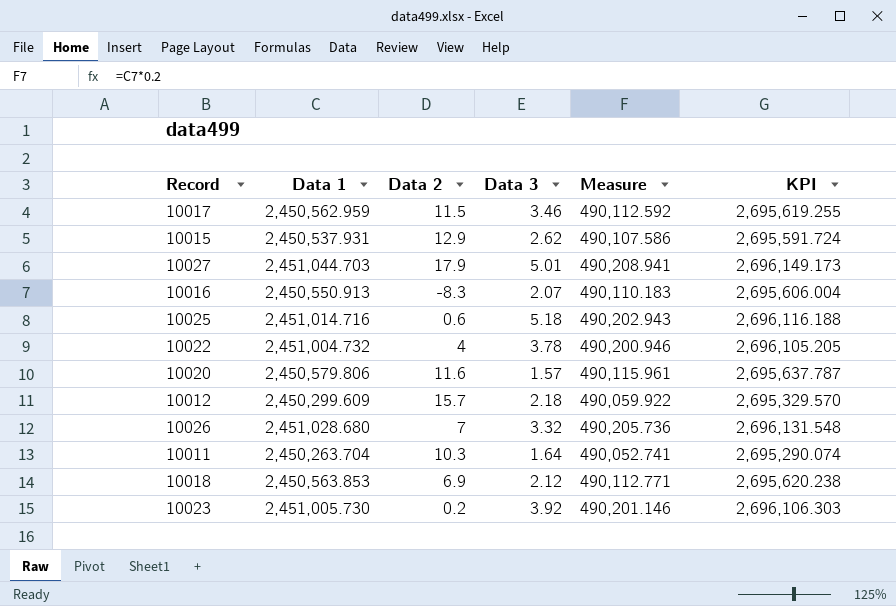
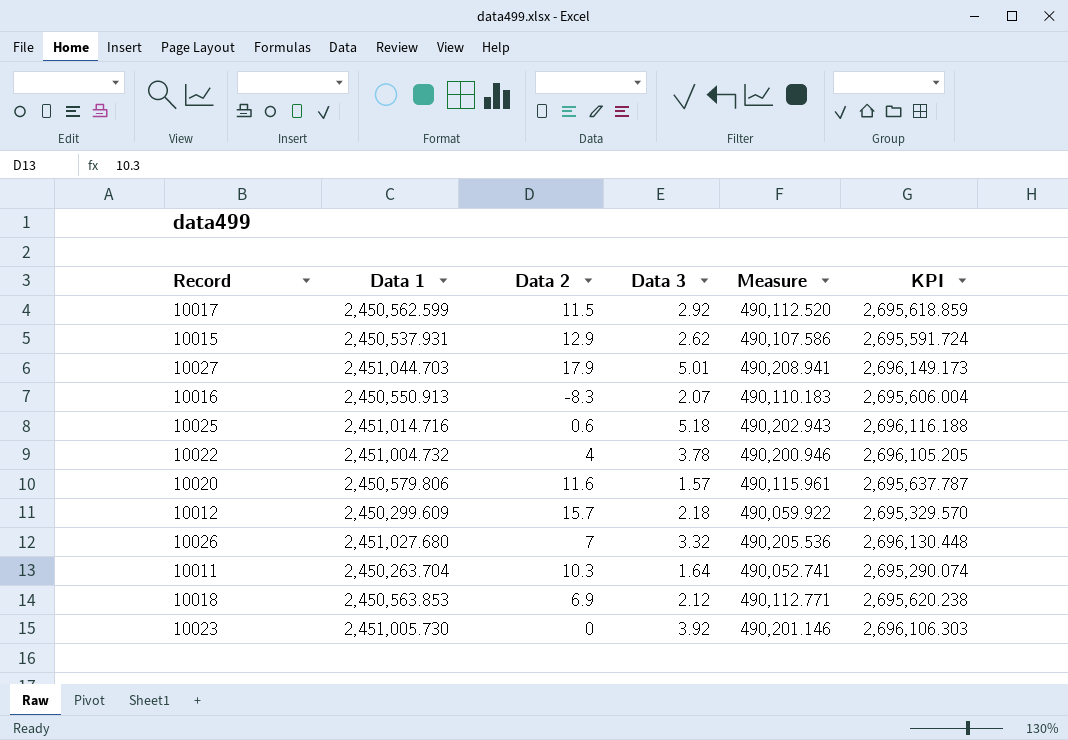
10017 | Data 1: 2,450,562.959 -> 2,450,562.599
10017 | Data 3: 3.46 -> 2.92
10017 | Measure: 490,112.592 -> 490,112.520
10017 | KPI: 2,695,619.255 -> 2,695,618.859
10026 | Data 1: 2,451,028.680 -> 2,451,027.680
10026 | Measure: 490,205.736 -> 490,205.536
10026 | KPI: 2,696,131.548 -> 2,696,130.448
10023 | Data 2: 0.2 -> 0

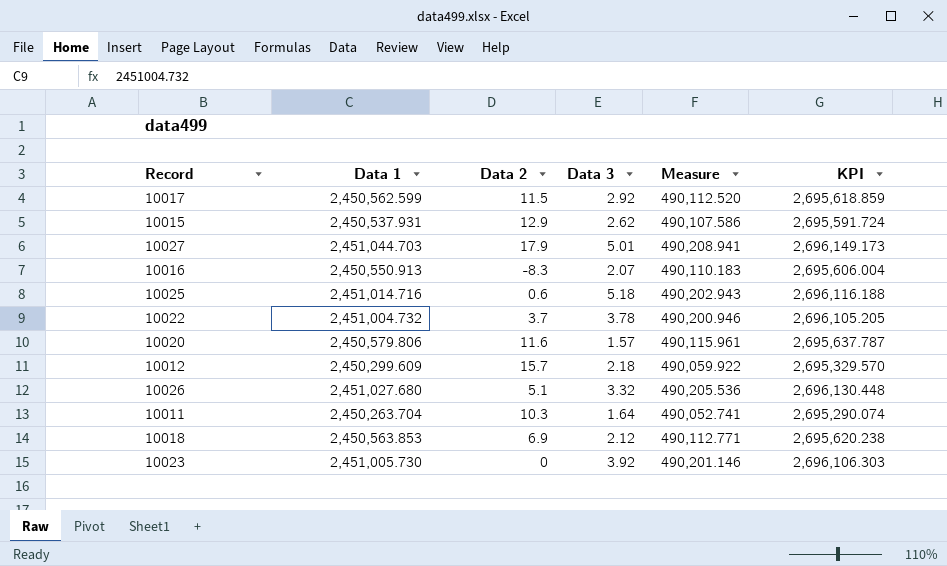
10022 | Data 2: 4 -> 3.7
10026 | Data 2: 7 -> 5.1

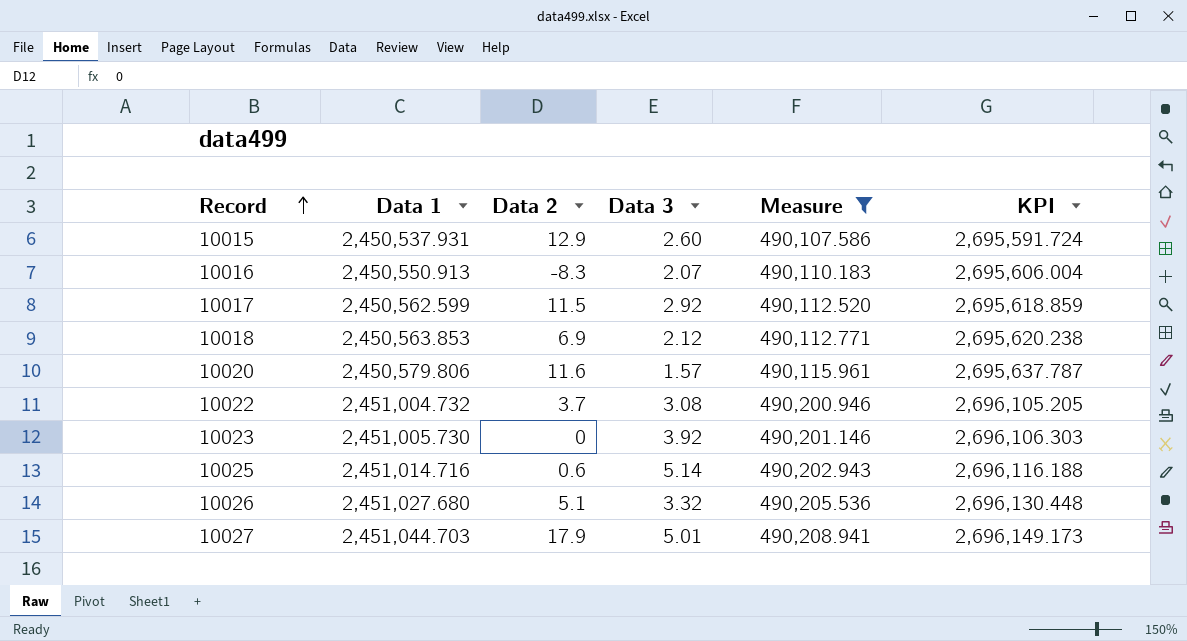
filter: none -> Measure >= 490,107.586
row order: none -> Record ascending
10015 | Data 3: 2.62 -> 2.60
10022 | Data 3: 3.78 -> 3.08
10025 | Data 3: 5.18 -> 5.14

